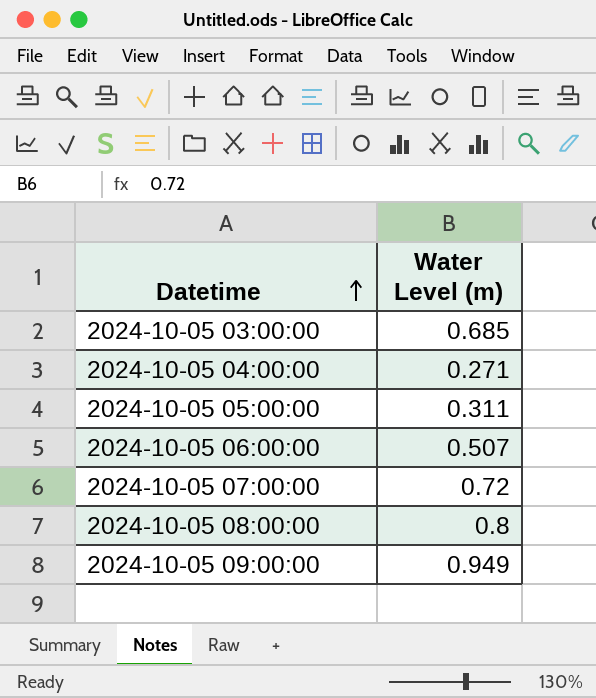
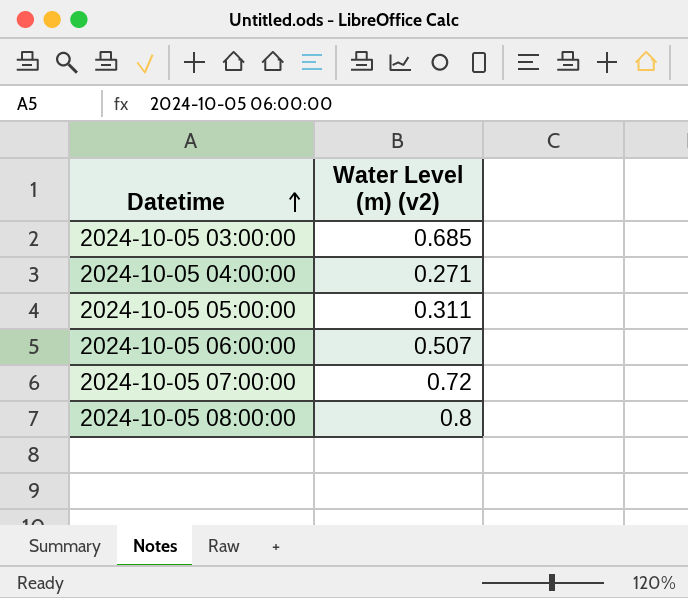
column name: Water Level (m) -> Water Level (m) (v2)
row 2024-10-05 09:00:00: 0.949 -> none

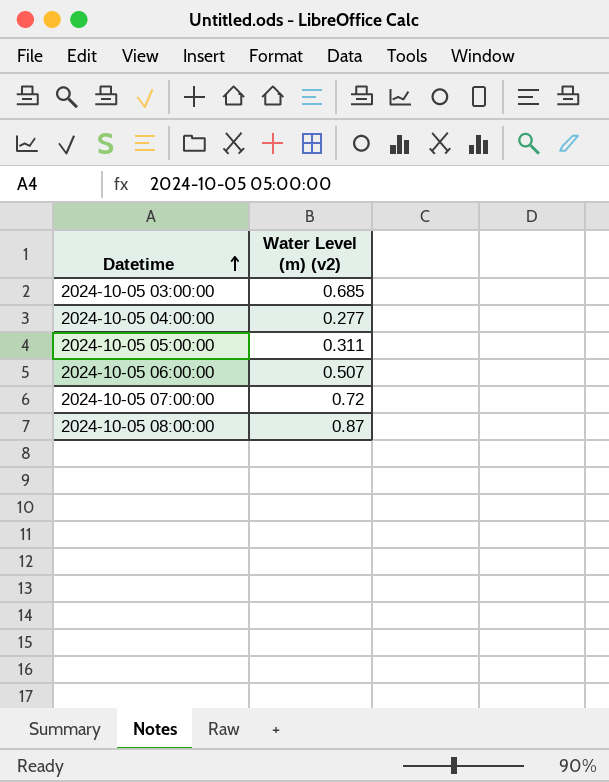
2024-10-05 04:00:00 | Water Level (m) (v2): 0.271 -> 0.277
2024-10-05 08:00:00 | Water Level (m) (v2): 0.8 -> 0.87

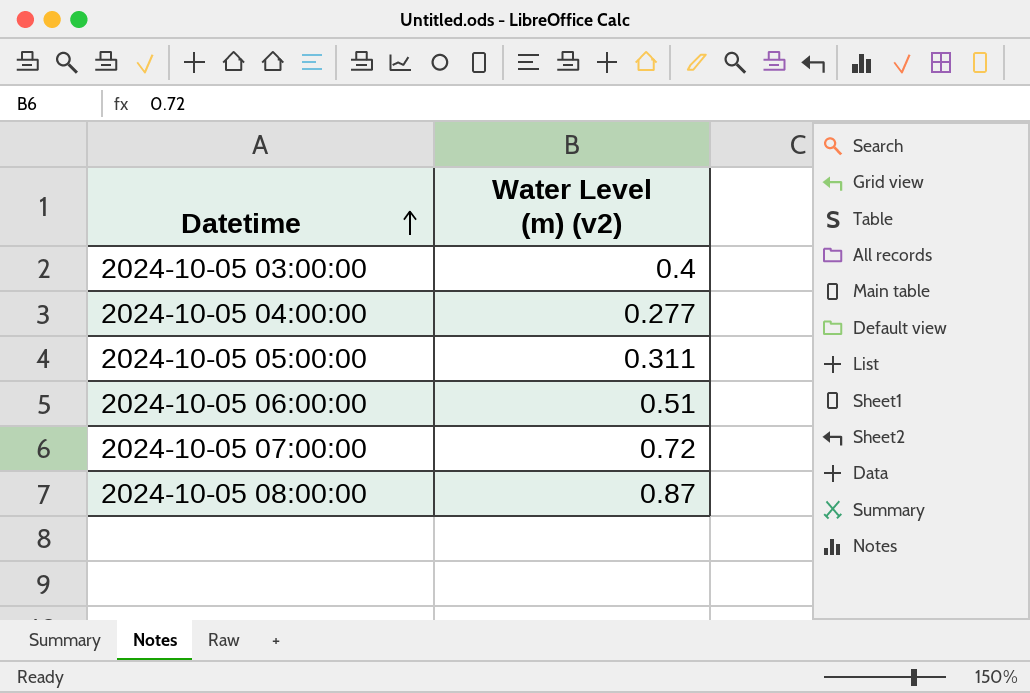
2024-10-05 03:00:00 | Water Level (m) (v2): 0.685 -> 0.4
2024-10-05 06:00:00 | Water Level (m) (v2): 0.507 -> 0.51

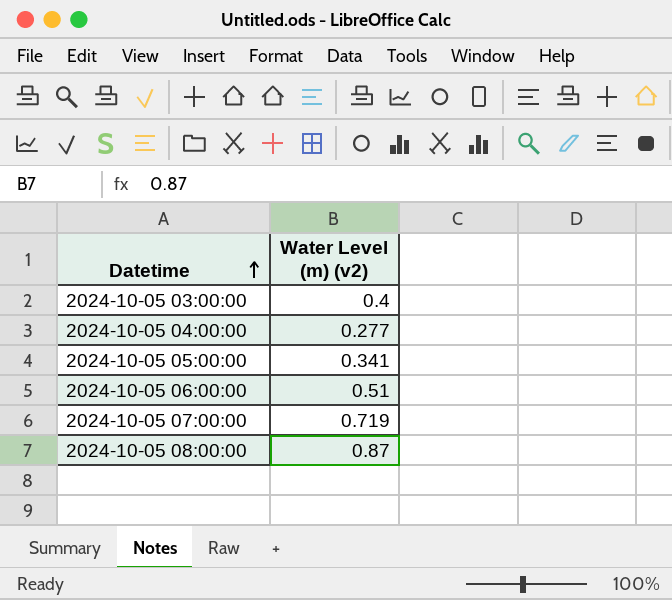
2024-10-05 05:00:00 | Water Level (m) (v2): 0.311 -> 0.341
2024-10-05 07:00:00 | Water Level (m) (v2): 0.72 -> 0.719

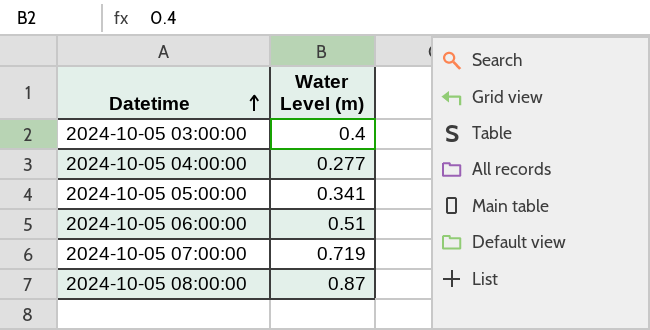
column name: Water Level (m) (v2) -> Water Level (m)

